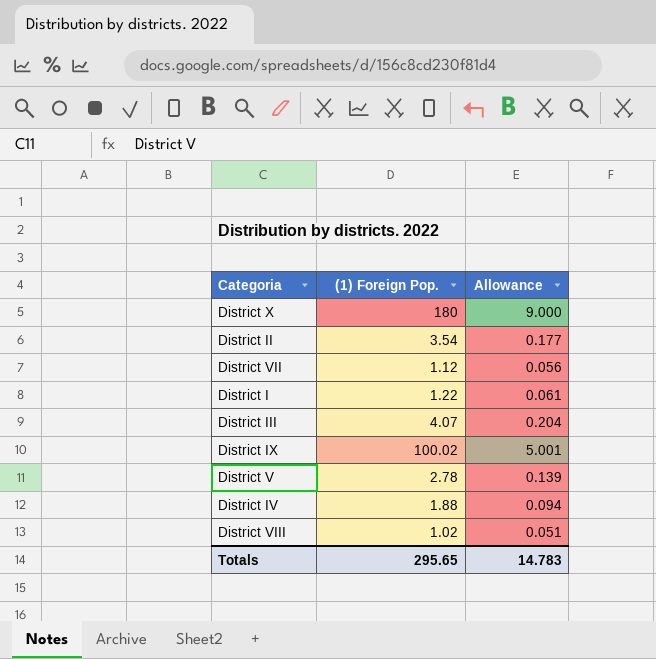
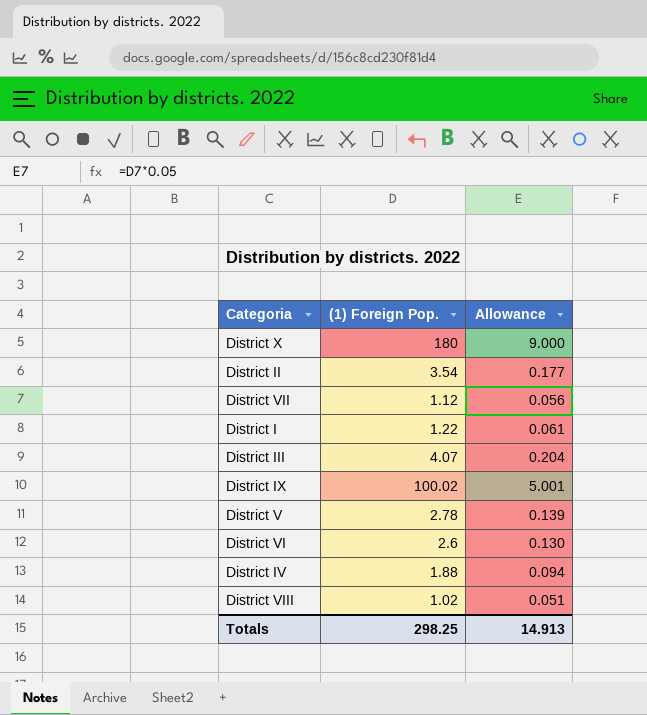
row District VI: none -> 2.6 | 0.130
Totals | (1) Foreign Pop.: 295.65 -> 298.25
Totals | Allowance: 14.783 -> 14.913

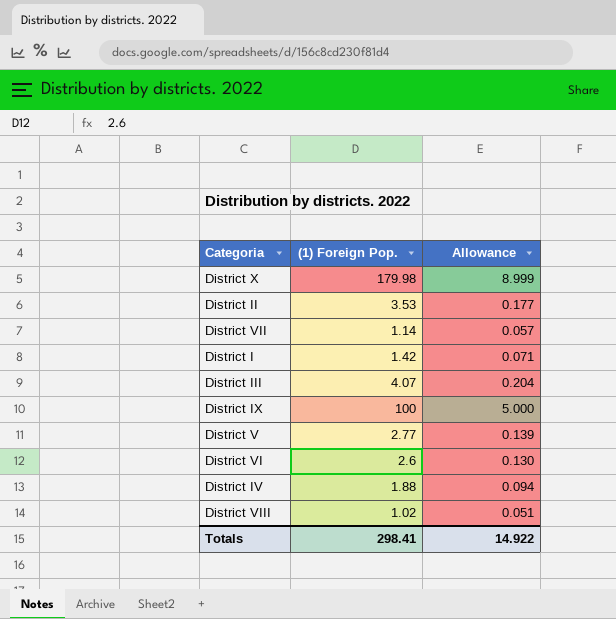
District X | (1) Foreign Pop.: 180 -> 179.98
District X | Allowance: 9.000 -> 8.999
District II | (1) Foreign Pop.: 3.54 -> 3.53
District VII | (1) Foreign Pop.: 1.12 -> 1.14
District VII | Allowance: 0.056 -> 0.057
District I | (1) Foreign Pop.: 1.22 -> 1.42
District I | Allowance: 0.061 -> 0.071
District IX | (1) Foreign Pop.: 100.02 -> 100
District IX | Allowance: 5.001 -> 5.000
District V | (1) Foreign Pop.: 2.78 -> 2.77
Totals | (1) Foreign Pop.: 298.25 -> 298.41
Totals | Allowance: 14.913 -> 14.922

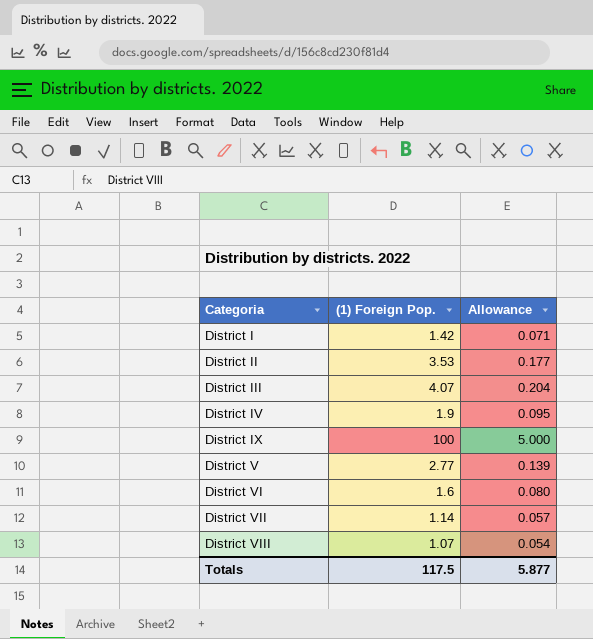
row order: none -> Categoria ascending
row District X: 179.98 | 8.999 -> none
District IV | (1) Foreign Pop.: 1.88 -> 1.9
District IV | Allowance: 0.094 -> 0.095
District VI | (1) Foreign Pop.: 2.6 -> 1.6
District VI | Allowance: 0.130 -> 0.080
District VIII | (1) Foreign Pop.: 1.02 -> 1.07
District VIII | Allowance: 0.051 -> 0.054
Totals | (1) Foreign Pop.: 298.41 -> 117.5
Totals | Allowance: 14.922 -> 5.877

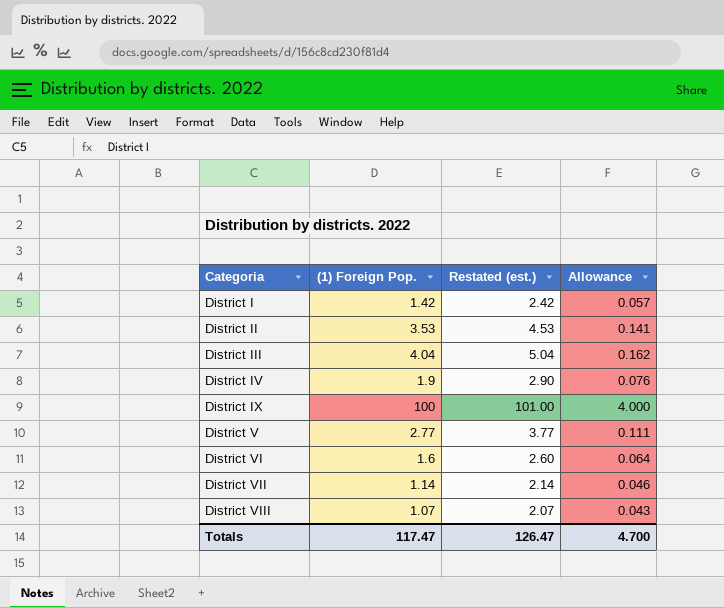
column Restated (est.) | formula: none -> [(1) Foreign Pop.] + 1
column Allowance | formula: [(1) Foreign Pop.] * 0.05 -> [(1) Foreign Pop.] * 0.04
District III | (1) Foreign Pop.: 4.07 -> 4.04
Totals | (1) Foreign Pop.: 117.5 -> 117.47
Totals | Allowance: 5.877 -> 4.700

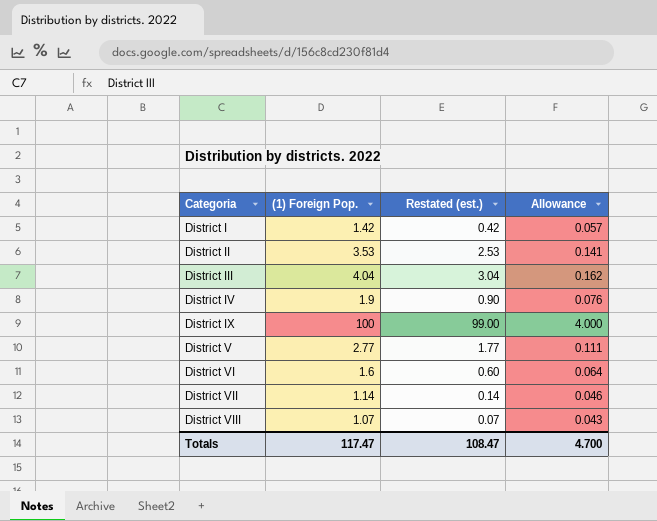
column Restated (est.) | formula: [(1) Foreign Pop.] + 1 -> [(1) Foreign Pop.] - 1
Totals | Restated (est.): 126.47 -> 108.47

